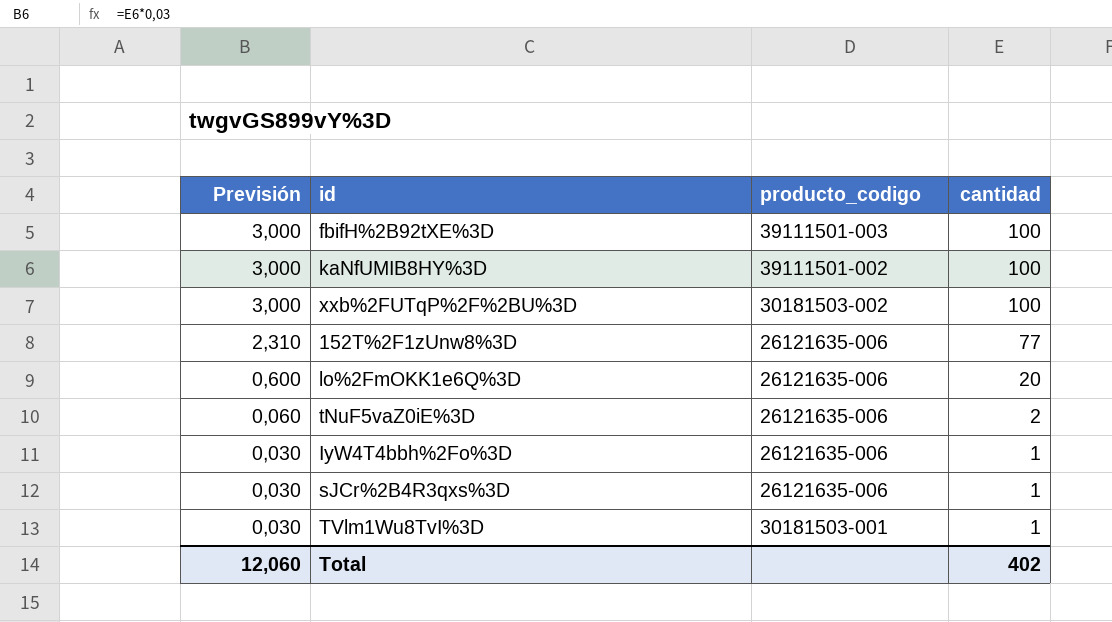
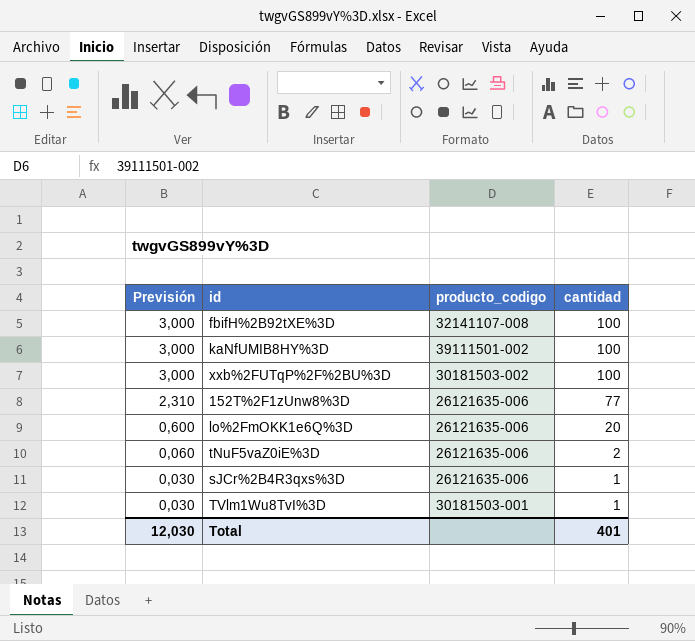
row IyW4T4bbh%2Fo%3D: 0,030 | 26121635-006 | 1 -> none
fbifH%2B92tXE%3D | producto_codigo: 39111501-003 -> 32141107-008
Total | Previsión: 12,060 -> 12,030
Total | cantidad: 402 -> 401

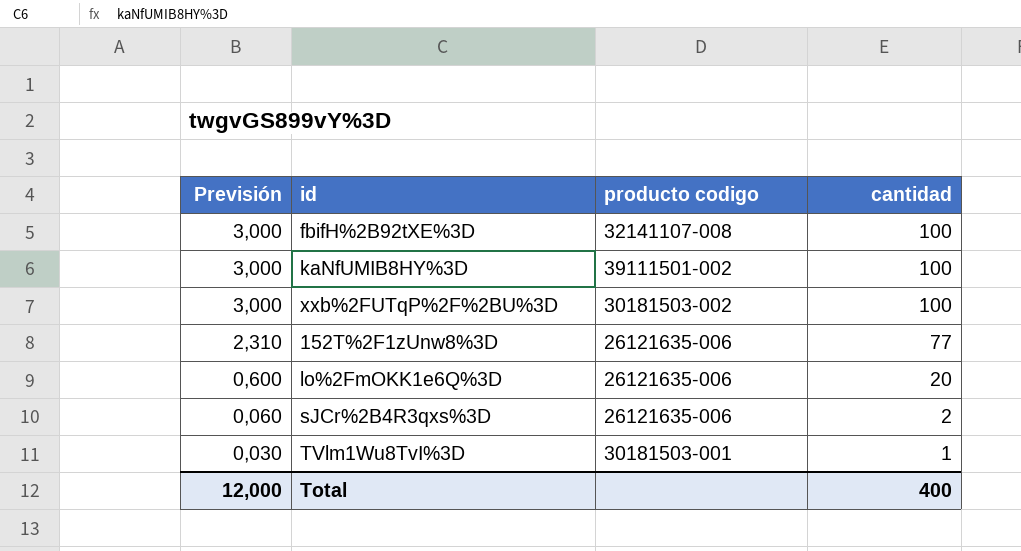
column name: producto_codigo -> producto codigo
row tNuF5vaZ0iE%3D: 0,060 | 26121635-006 | 2 -> none
sJCr%2B4R3qxs%3D | Previsión: 0,030 -> 0,060
sJCr%2B4R3qxs%3D | cantidad: 1 -> 2
Total | Previsión: 12,030 -> 12,000
Total | cantidad: 401 -> 400

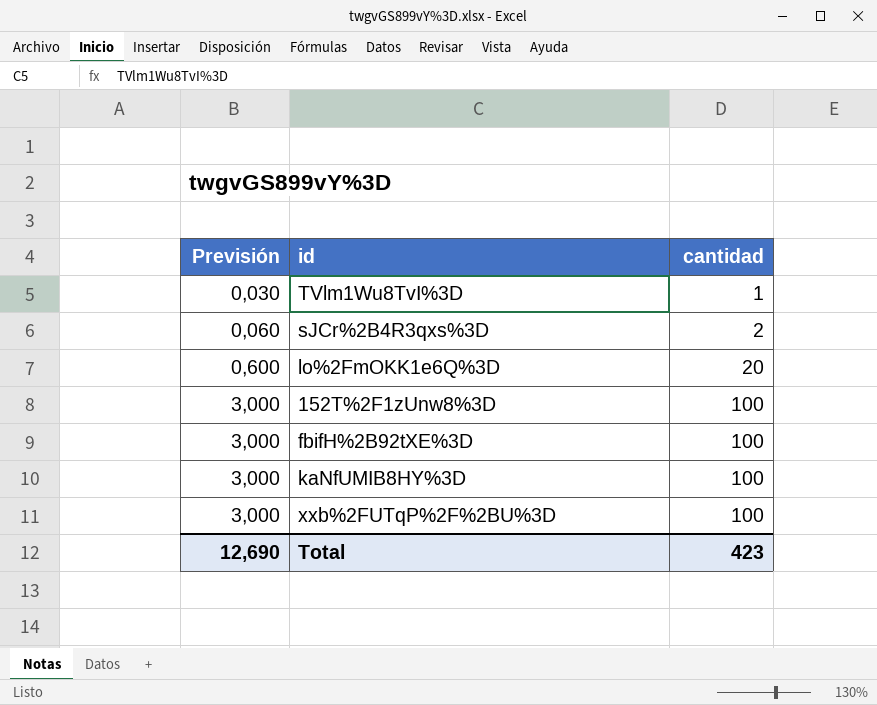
row order: Previsión descending -> Previsión ascending
column producto codigo | position: 3 -> none
152T%2F1zUnw8%3D | Previsión: 2,310 -> 3,000
152T%2F1zUnw8%3D | cantidad: 77 -> 100
Total | Previsión: 12,000 -> 12,690
Total | cantidad: 400 -> 423

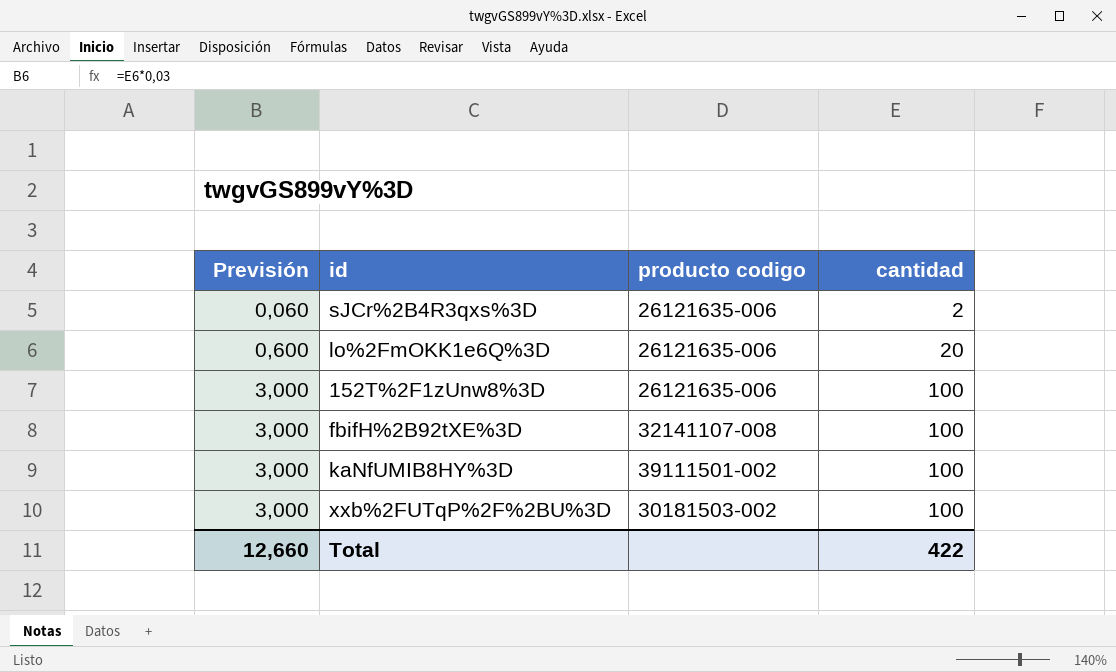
column producto codigo | position: none -> 3
row TVlm1Wu8TvI%3D: 0,030 | 1 -> none
Total | Previsión: 12,690 -> 12,660
Total | cantidad: 423 -> 422

